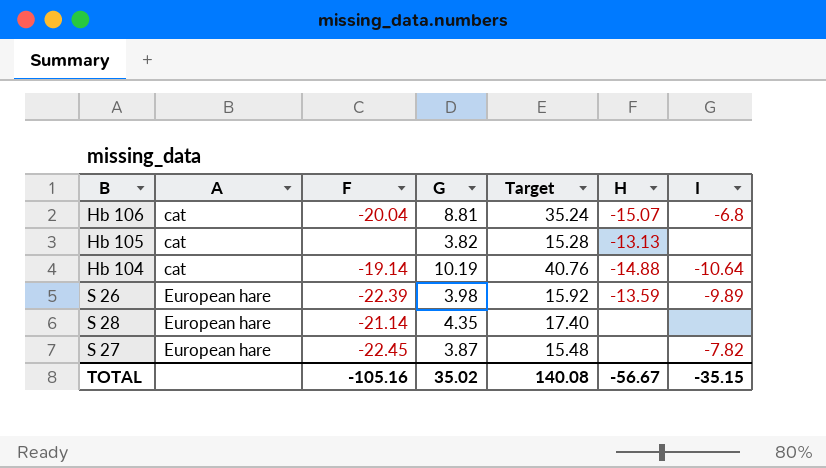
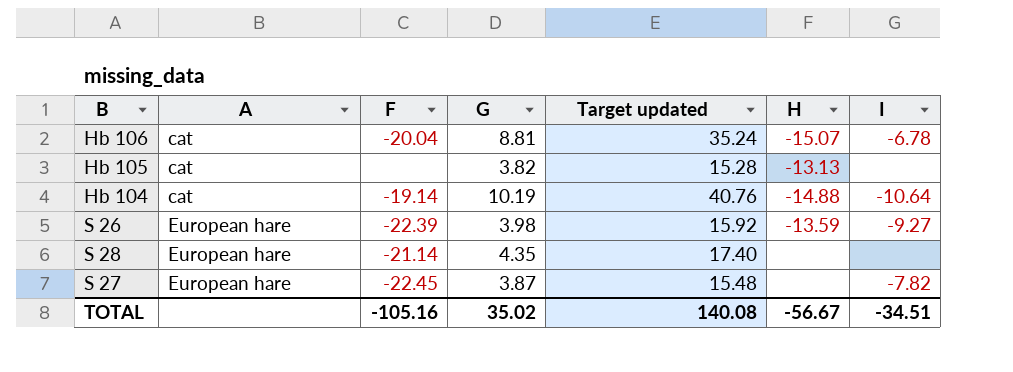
column name: Target -> Target updated
Hb 106 | I: -6.8 -> -6.78
S 26 | I: -9.89 -> -9.27
TOTAL | I: -35.15 -> -34.51

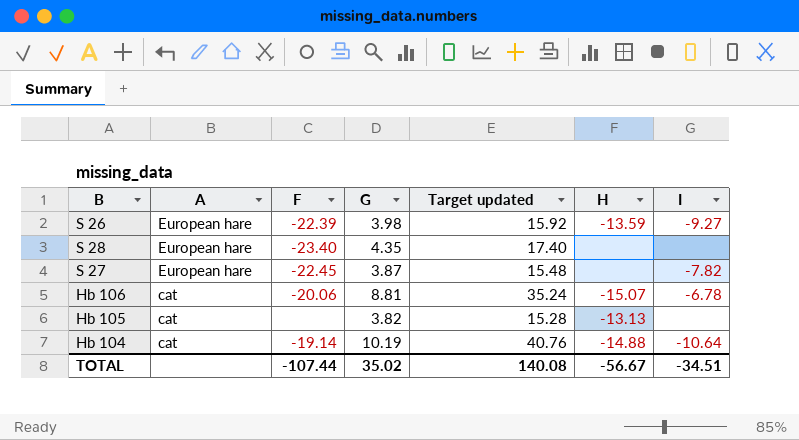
row order: A ascending -> A descending
S 28 | F: -21.14 -> -23.40
Hb 106 | F: -20.04 -> -20.06
TOTAL | F: -105.16 -> -107.44

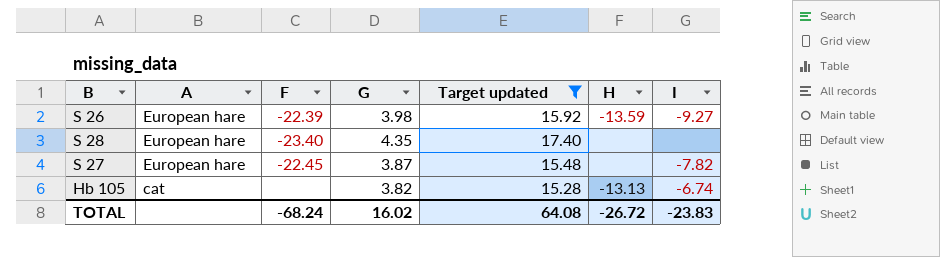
filter: none -> Target updated <= 17.40
Hb 105 | I: none -> -6.74
TOTAL | F: -107.44 -> -68.24
TOTAL | G: 35.02 -> 16.02
TOTAL | Target updated: 140.08 -> 64.08
TOTAL | H: -56.67 -> -26.72
TOTAL | I: -34.51 -> -23.83

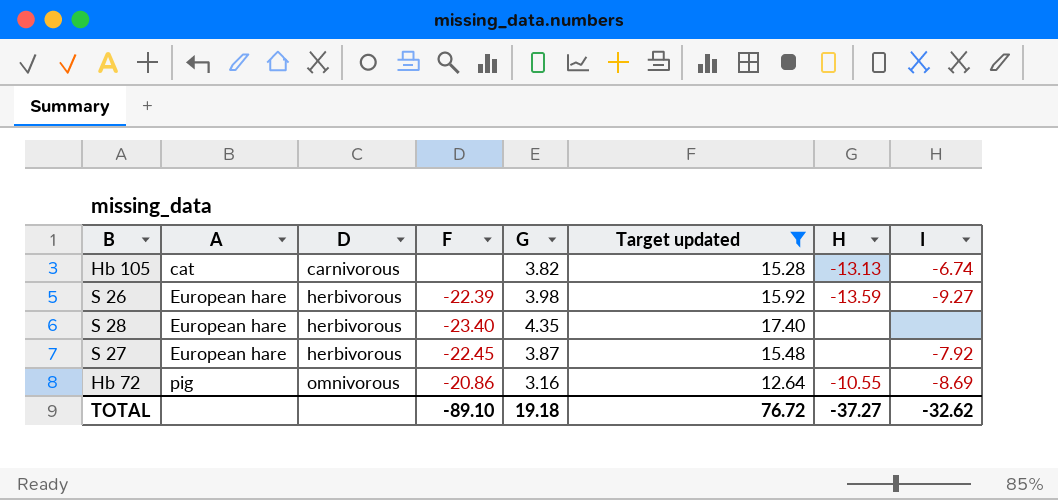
row order: A descending -> A ascending
column D | position: none -> 3
S 27 | I: -7.82 -> -7.92
row Hb 72: none -> pig | omnivorous | -20.86 | 3.16 | 12.64 | -10.55 | -8.69
TOTAL | F: -68.24 -> -89.10
TOTAL | G: 16.02 -> 19.18
TOTAL | Target updated: 64.08 -> 76.72
TOTAL | H: -26.72 -> -37.27
TOTAL | I: -23.83 -> -32.62

